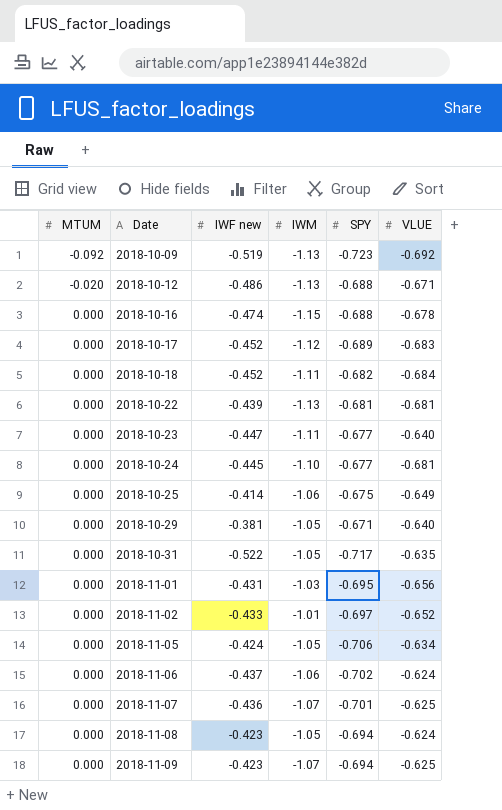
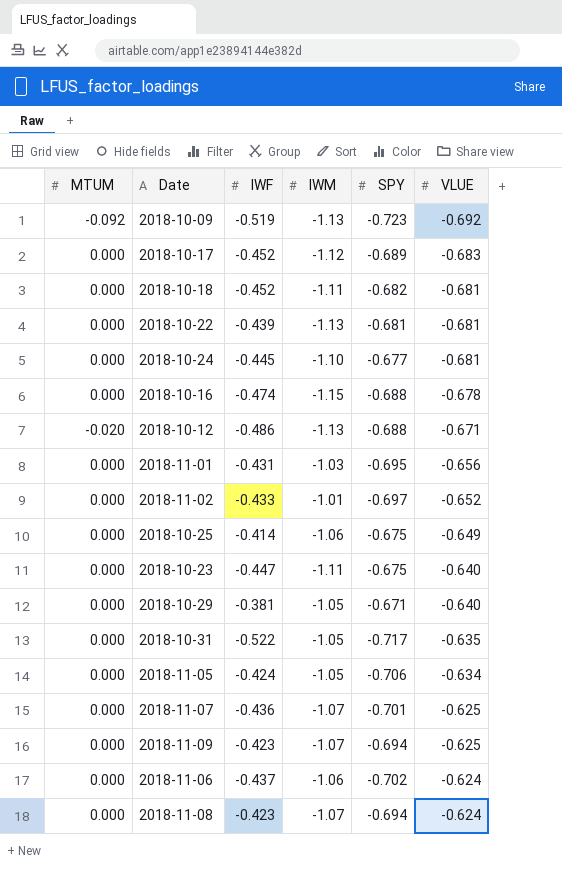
row order: MTUM ascending -> VLUE ascending
column name: IWF new -> IWF
2018-10-18 | VLUE: -0.684 -> -0.681
2018-10-23 | SPY: -0.677 -> -0.675
2018-11-08 | IWM: -1.05 -> -1.07

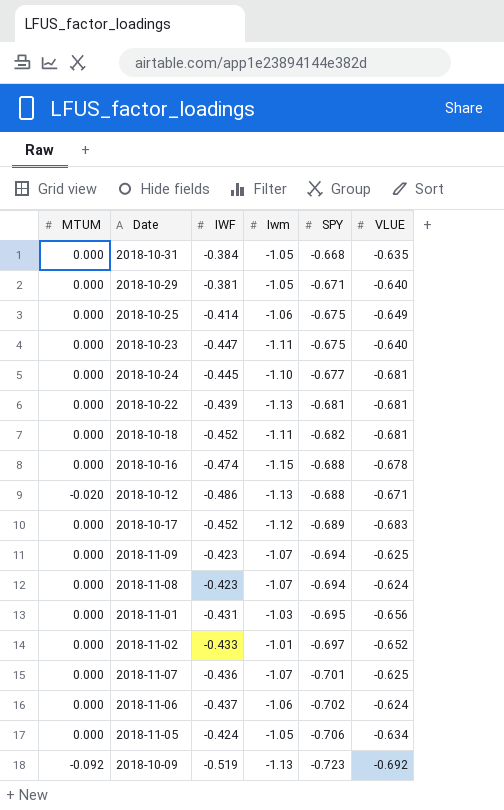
row order: VLUE ascending -> SPY descending
column name: IWM -> Iwm
2018-10-31 | IWF: -0.522 -> -0.384
2018-10-31 | SPY: -0.717 -> -0.668

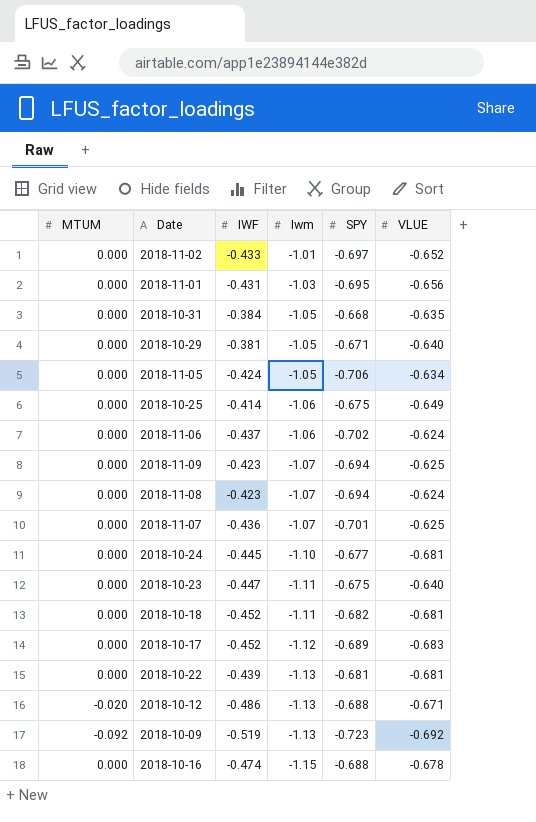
row order: SPY descending -> Iwm descending

